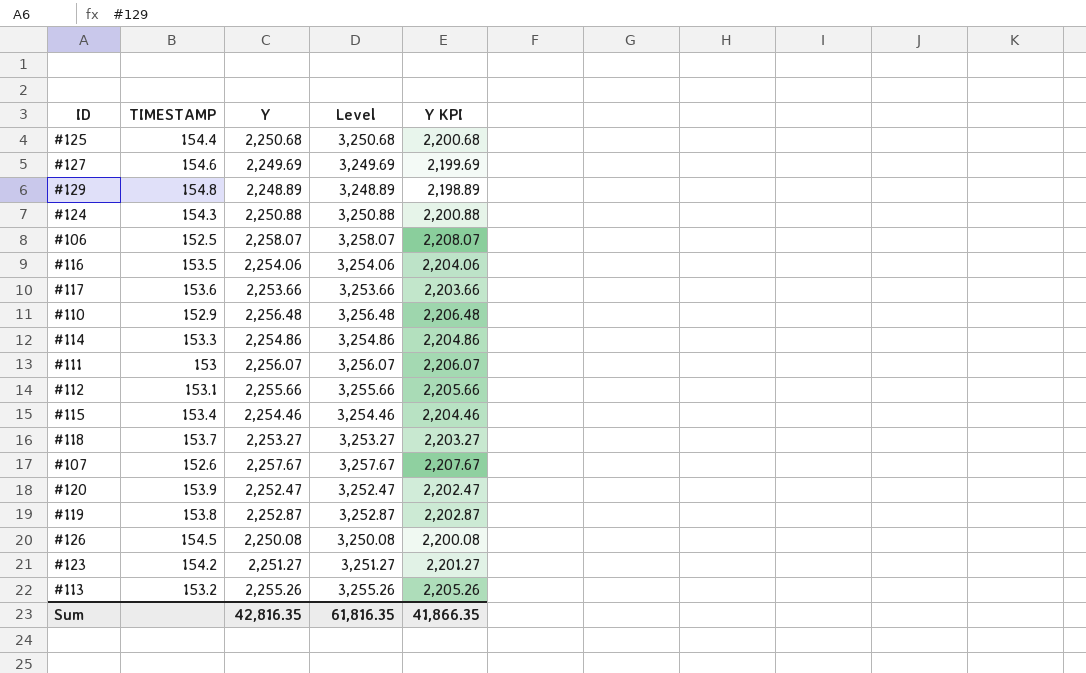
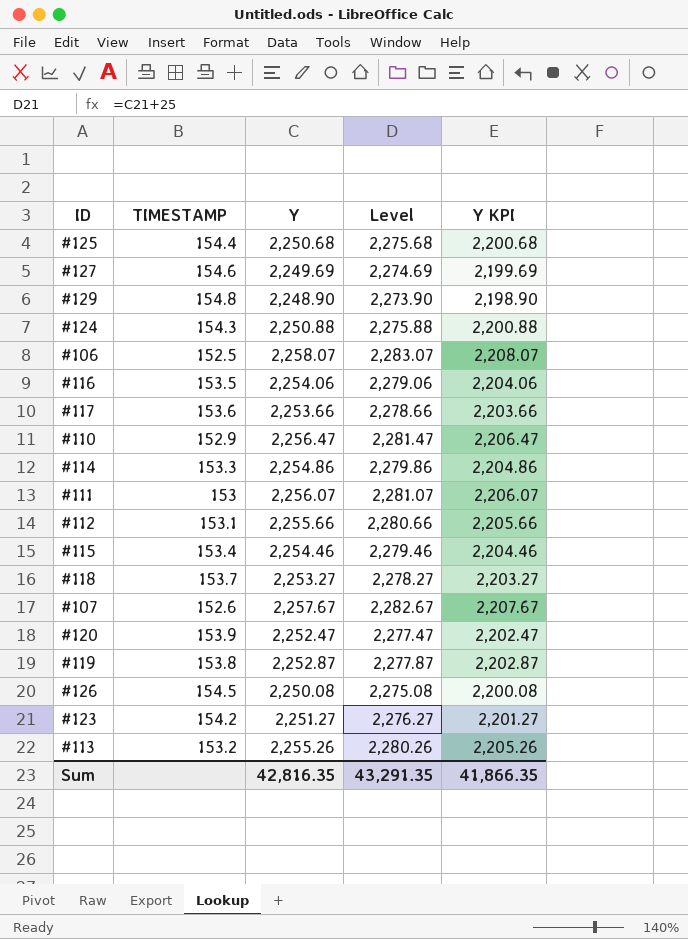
column Level | formula: [Y] + 1000 -> [Y] + 25
#129 | Y: 2,248.89 -> 2,248.90
#129 | Y KPI: 2,198.89 -> 2,198.90
#110 | Y: 2,256.48 -> 2,256.47
#110 | Y KPI: 2,206.48 -> 2,206.47
Sum | Level: 61,816.35 -> 43,291.35

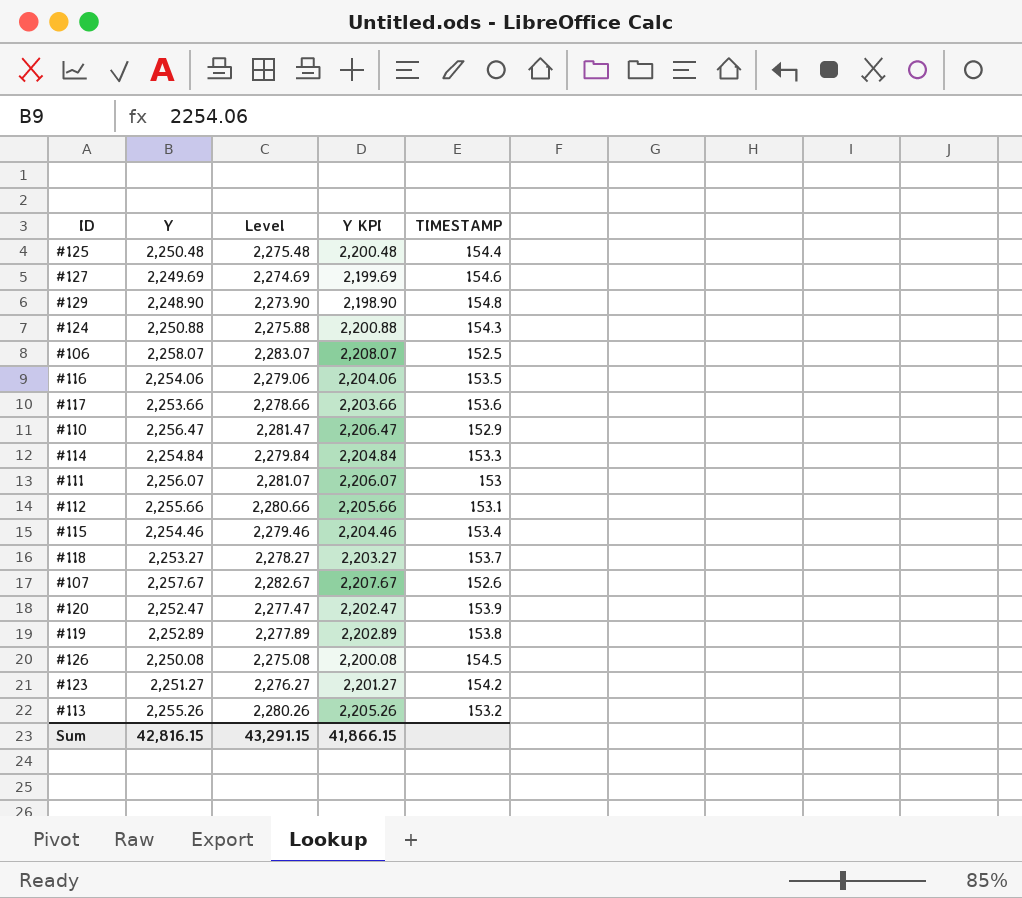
column TIMESTAMP | position: 2 -> 5
#125 | Y: 2,250.68 -> 2,250.48
#125 | Level: 2,275.68 -> 2,275.48
#125 | Y KPI: 2,200.68 -> 2,200.48
#114 | Y: 2,254.86 -> 2,254.84
#114 | Level: 2,279.86 -> 2,279.84
#114 | Y KPI: 2,204.86 -> 2,204.84
#119 | Y: 2,252.87 -> 2,252.89
#119 | Level: 2,277.87 -> 2,277.89
#119 | Y KPI: 2,202.87 -> 2,202.89
Sum | Y: 42,816.35 -> 42,816.15
Sum | Level: 43,291.35 -> 43,291.15
Sum | Y KPI: 41,866.35 -> 41,866.15

